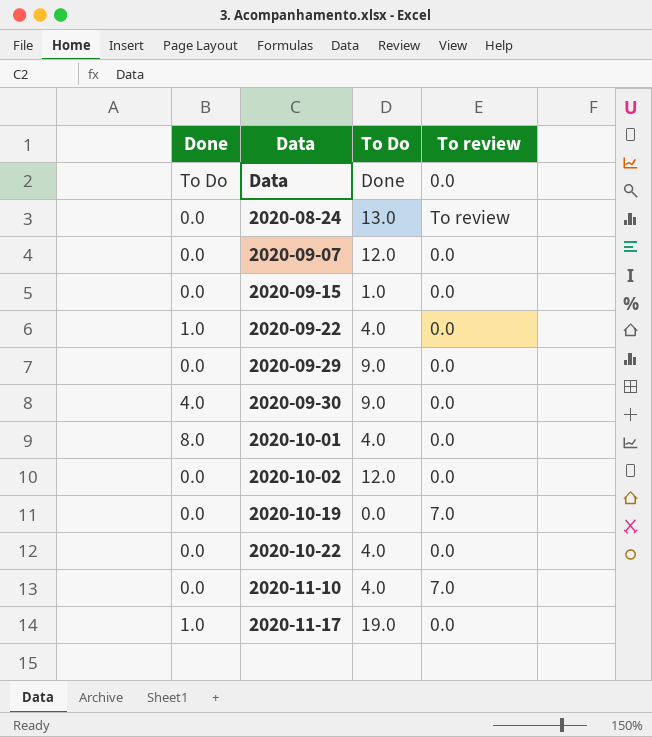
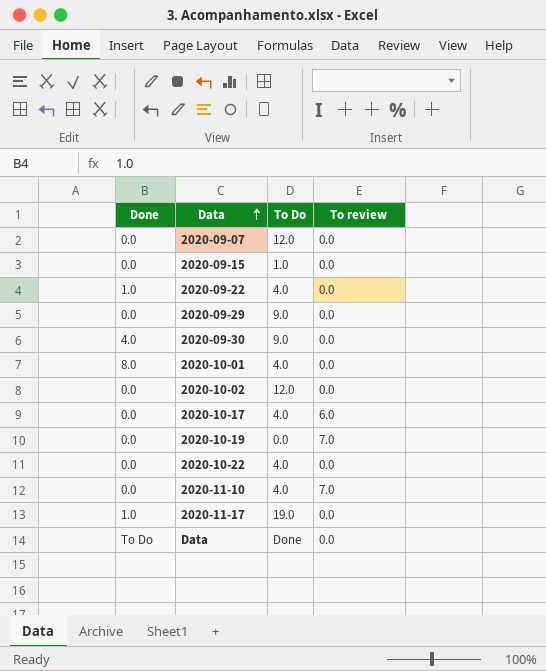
row order: none -> Data ascending
row 2020-08-24: 0.0 | 13.0 | To review -> none
row 2020-10-17: none -> 0.0 | 4.0 | 6.0

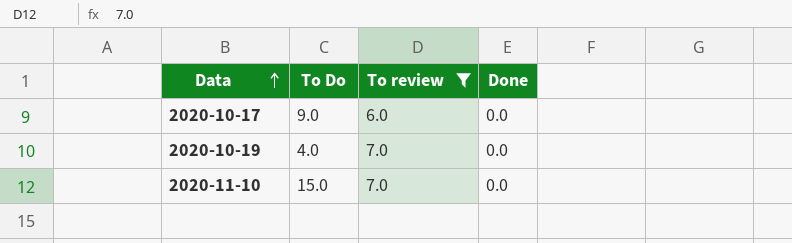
filter: none -> To review != 0.0
column Done | position: 1 -> 4
2020-10-17 | To Do: 4.0 -> 9.0
2020-10-19 | To Do: 0.0 -> 4.0
2020-11-10 | To Do: 4.0 -> 15.0

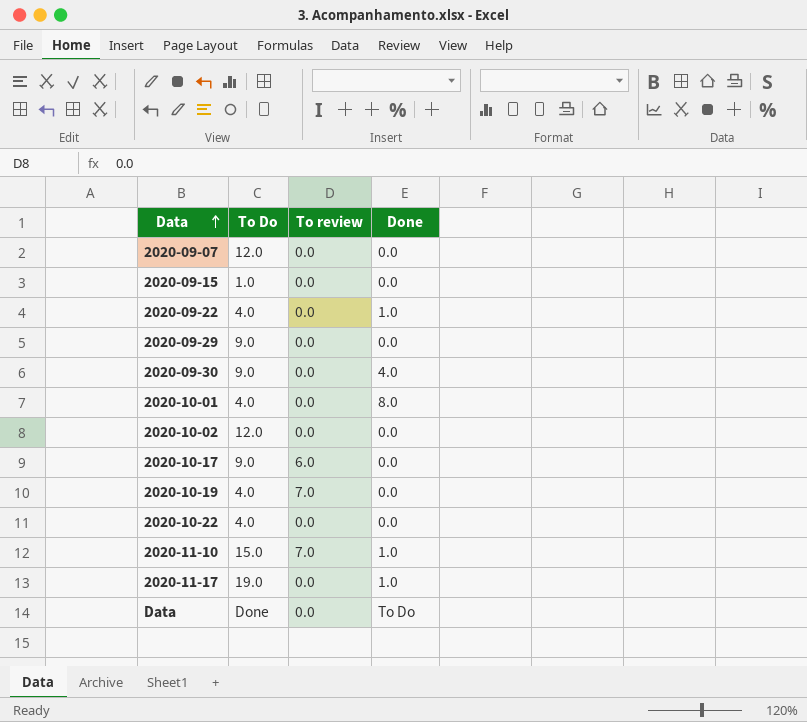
filter: To review != 0.0 -> none
2020-11-10 | Done: 0.0 -> 1.0

